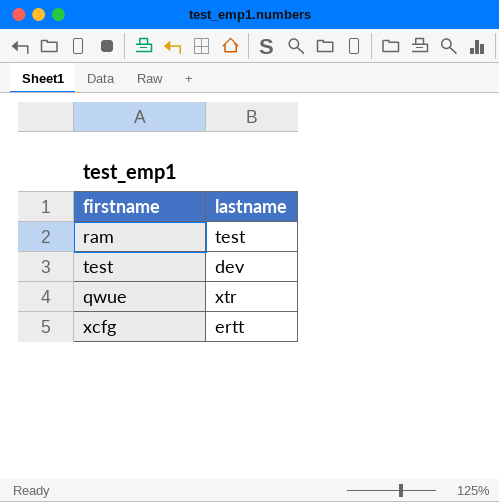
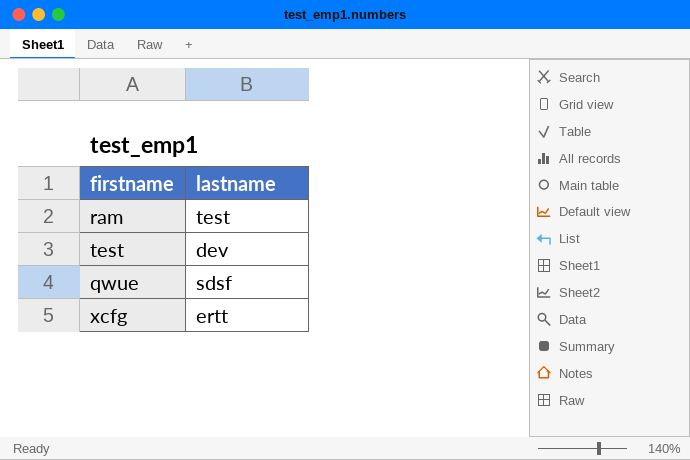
qwue | lastname: xtr -> sdsf

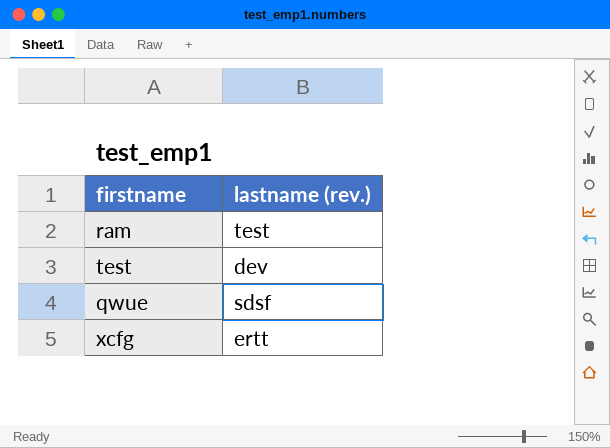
column name: lastname -> lastname (rev.)

